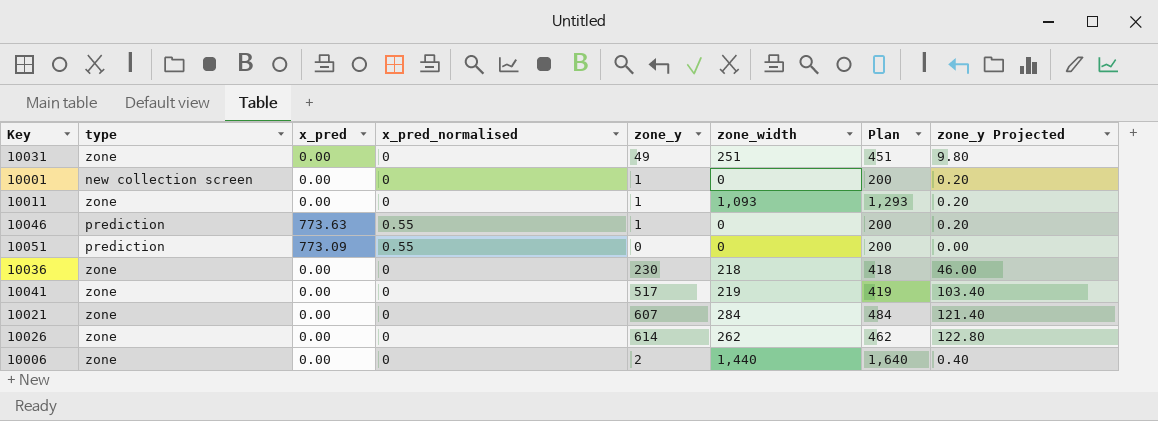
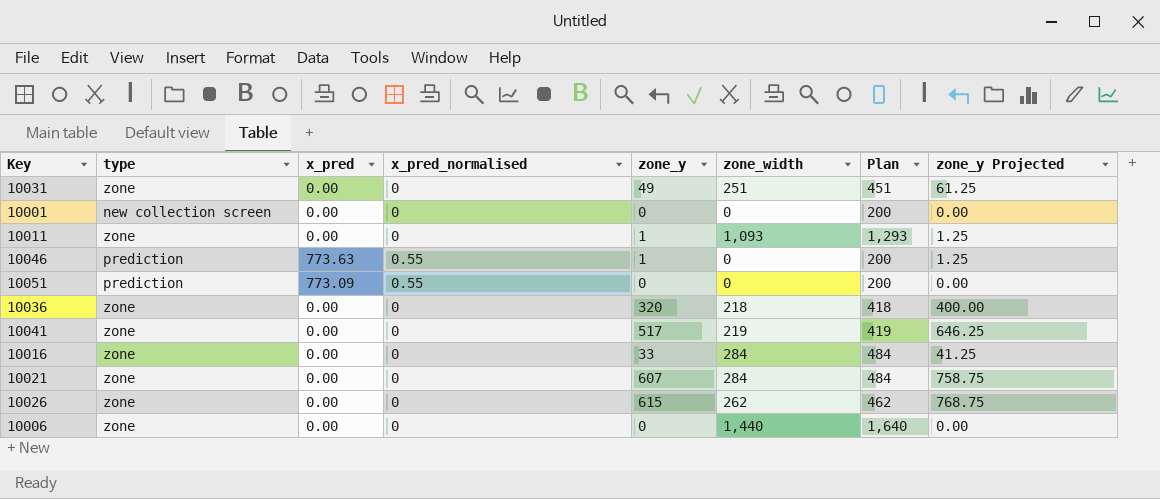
column zone_y Projected | formula: [zone_y] * 0.2 -> [zone_y] * 1.25
10001 | zone_y: 1 -> 0
10036 | zone_y: 230 -> 320
row 10016: none -> zone | 0.00 | 0 | 33 | 284 | 484 | 41.25
10026 | zone_y: 614 -> 615
10006 | zone_y: 2 -> 0

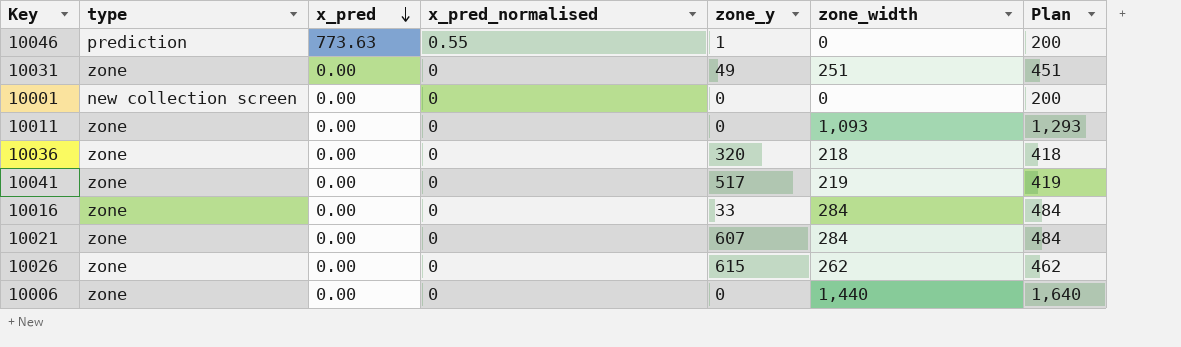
row order: none -> x_pred descending
column zone_y Projected | formula: [zone_y] * 1.25 -> none
row 10051: prediction | 773.09 | 0.55 | 0 | 0 | 200 | 0.00 -> none
10011 | zone_y: 1 -> 0

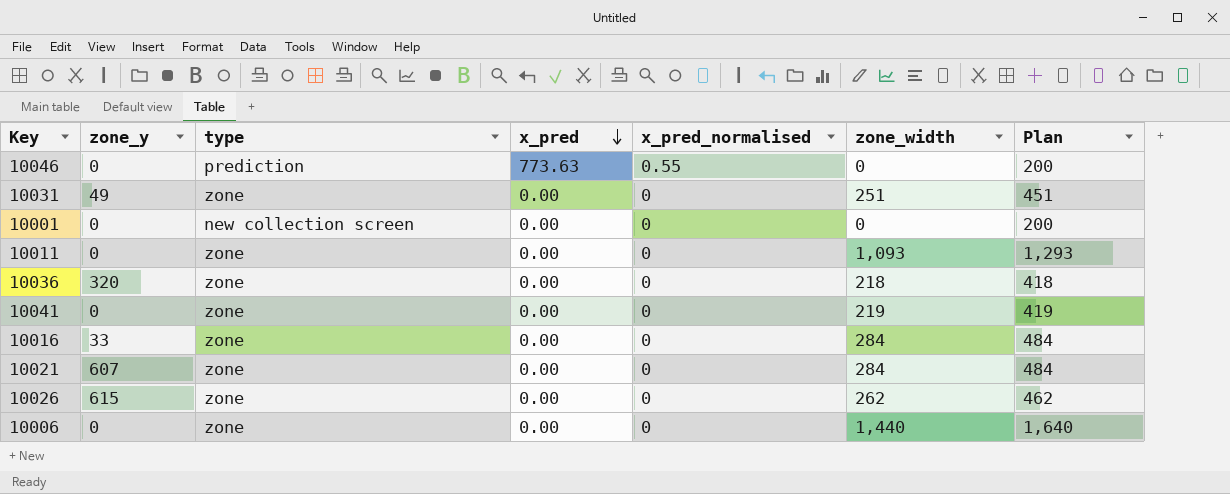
column zone_y | position: 5 -> 2
10046 | zone_y: 1 -> 0
10041 | zone_y: 517 -> 0

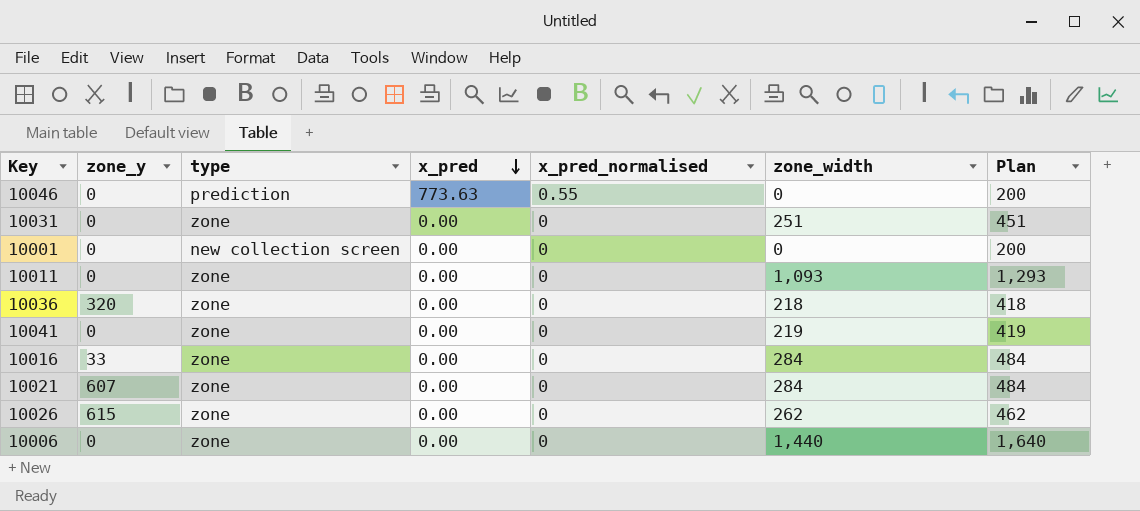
10031 | zone_y: 49 -> 0

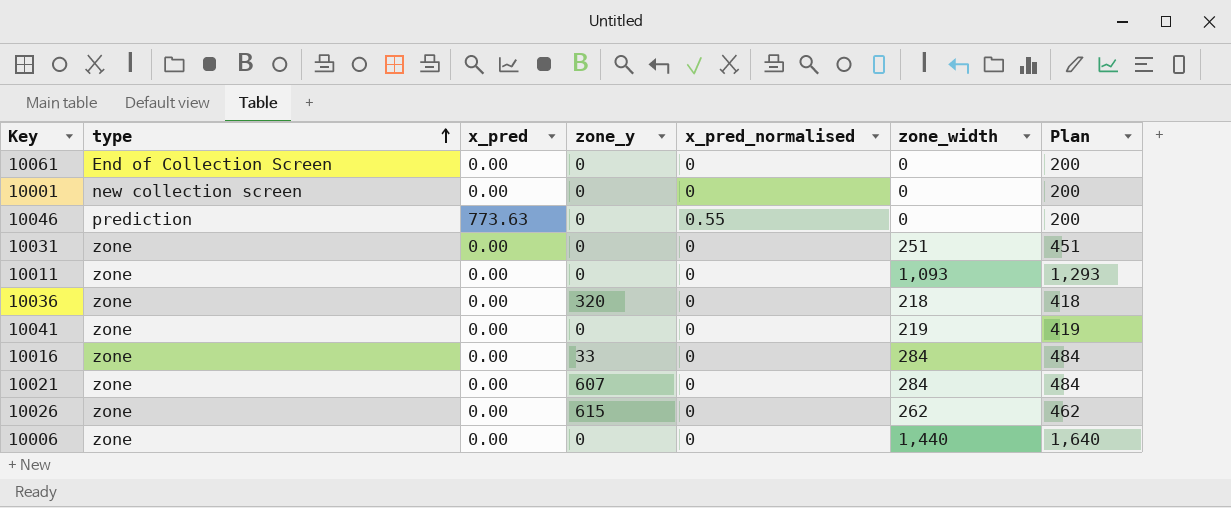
row order: x_pred descending -> type ascending
column zone_y | position: 2 -> 4
row 10061: none -> End of Collection Screen | 0.00 | 0 | 0 | 0 | 200

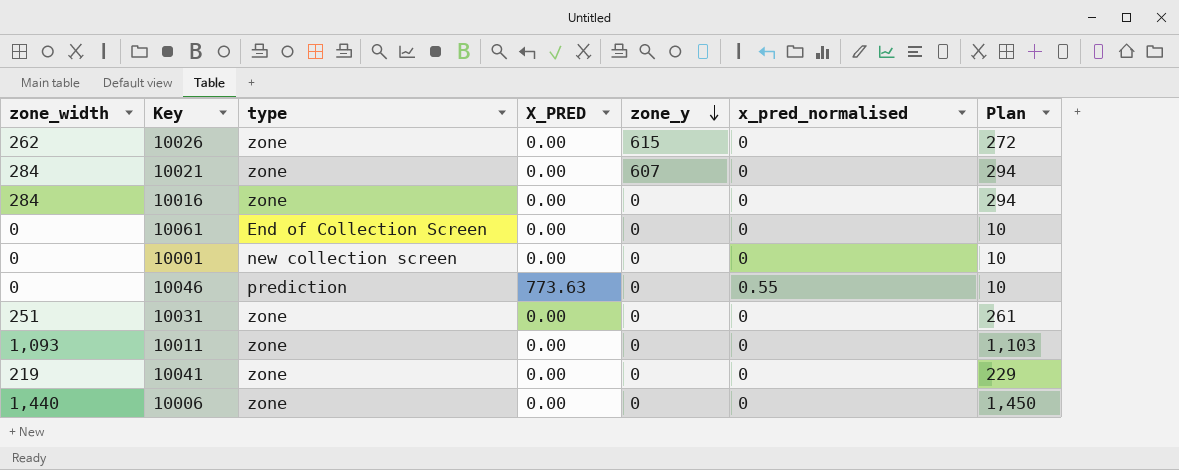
row order: type ascending -> zone_y descending
column zone_width | position: 6 -> 1
column name: x_pred -> X_PRED
column Plan | formula: [zone_width] + 200 -> [zone_width] + 10
row 10036: zone | 0.00 | 320 | 0 | 218 | 418 -> none
10016 | zone_y: 33 -> 0

